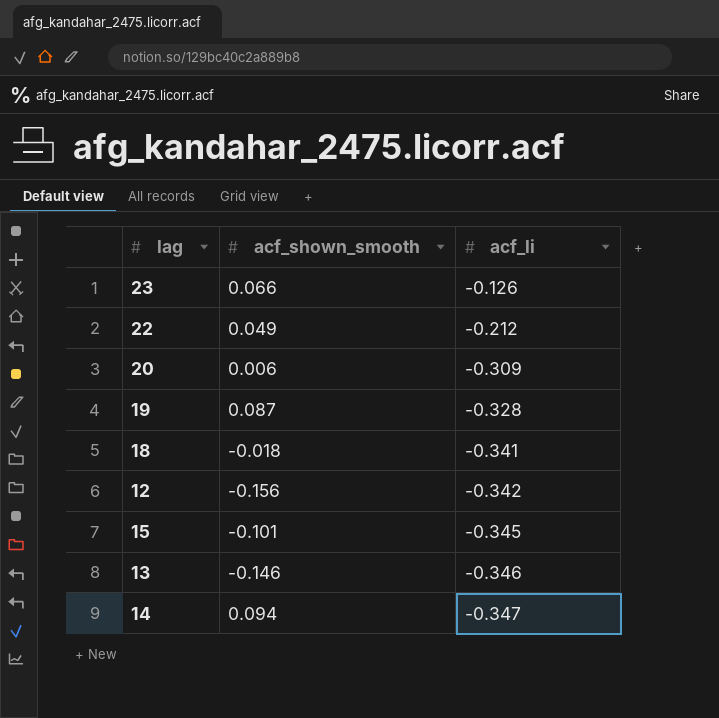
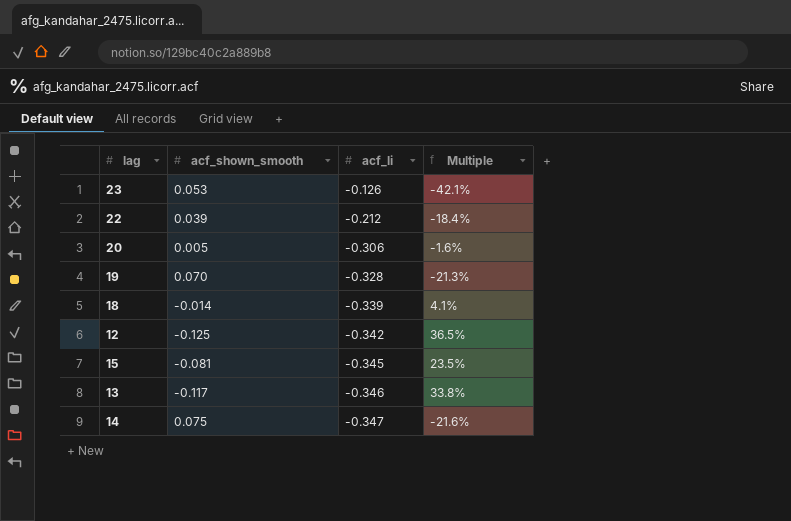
column Multiple | formula: none -> [acf_shown_smooth] / [acf_li]
23 | acf_shown_smooth: 0.066 -> 0.053
22 | acf_shown_smooth: 0.049 -> 0.039
20 | acf_shown_smooth: 0.006 -> 0.005
20 | acf_li: -0.309 -> -0.306
19 | acf_shown_smooth: 0.087 -> 0.070
18 | acf_shown_smooth: -0.018 -> -0.014
18 | acf_li: -0.341 -> -0.339
12 | acf_shown_smooth: -0.156 -> -0.125
15 | acf_shown_smooth: -0.101 -> -0.081
13 | acf_shown_smooth: -0.146 -> -0.117
14 | acf_shown_smooth: 0.094 -> 0.075

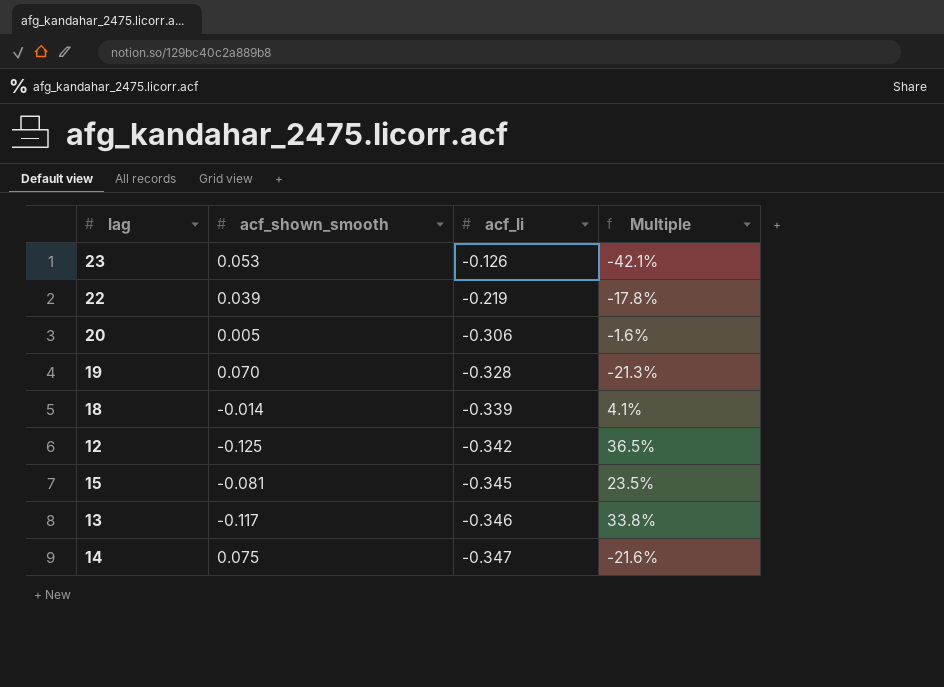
22 | acf_li: -0.212 -> -0.219
22 | Multiple: -18.4% -> -17.8%

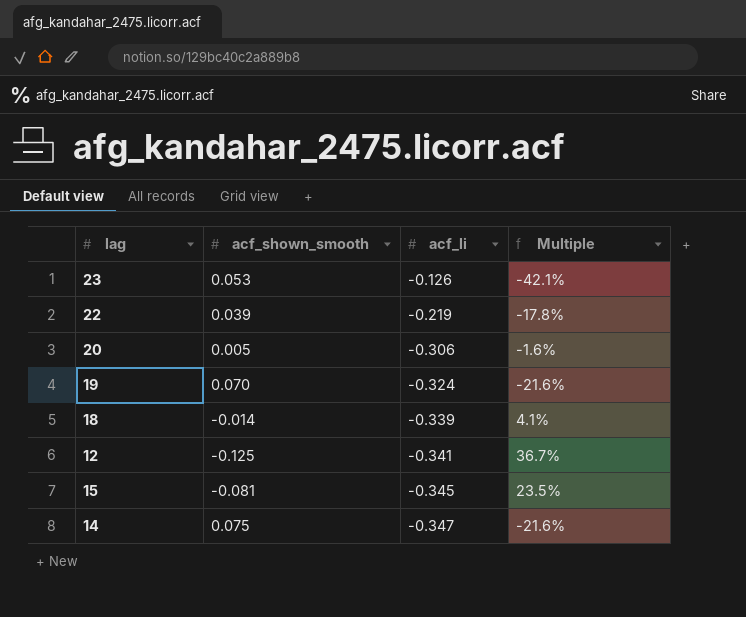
row 13: -0.117 | -0.346 | 33.8% -> none
19 | acf_li: -0.328 -> -0.324
19 | Multiple: -21.3% -> -21.6%
12 | acf_li: -0.342 -> -0.341
12 | Multiple: 36.5% -> 36.7%

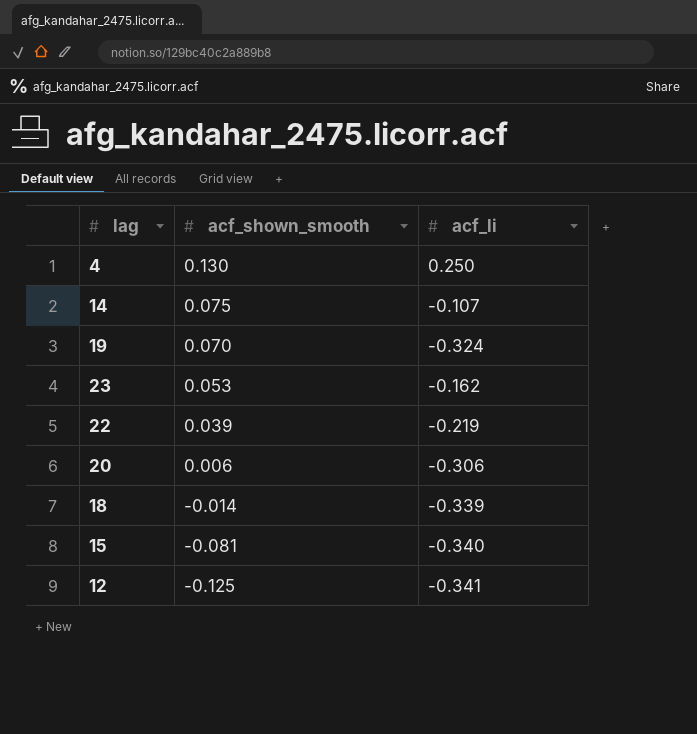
row order: acf_li descending -> acf_shown_smooth descending
column Multiple | formula: [acf_shown_smooth] / [acf_li] -> none
row 4: none -> 0.130 | 0.250
14 | acf_li: -0.347 -> -0.107
23 | acf_li: -0.126 -> -0.162
20 | acf_shown_smooth: 0.005 -> 0.006
15 | acf_li: -0.345 -> -0.340

